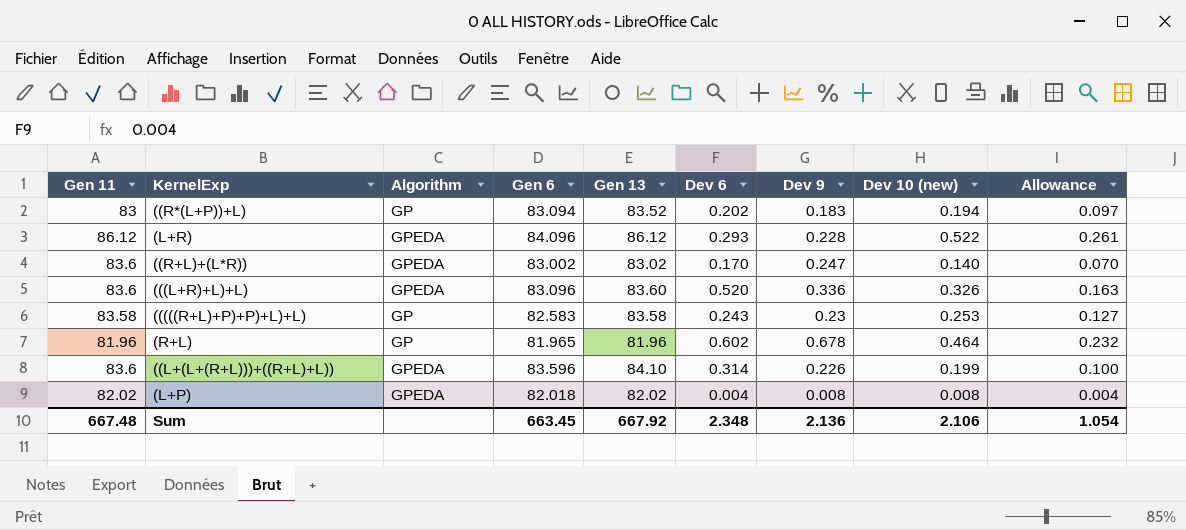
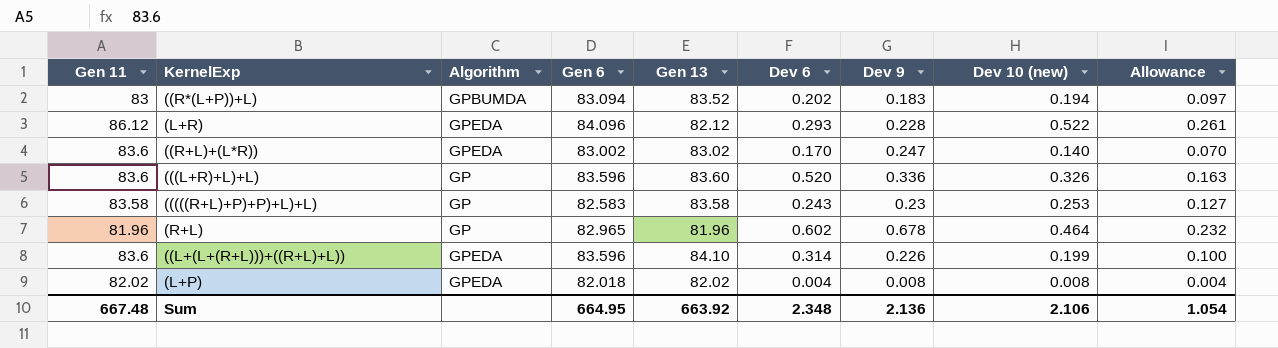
((R*(L+P))+L) | Algorithm: GP -> GPBUMDA
(L+R) | Gen 13: 86.12 -> 82.12
(((L+R)+L)+L) | Algorithm: GPEDA -> GP
(((L+R)+L)+L) | Gen 6: 83.096 -> 83.596
(R+L) | Gen 6: 81.965 -> 82.965
Sum | Gen 6: 663.45 -> 664.95
Sum | Gen 13: 667.92 -> 663.92

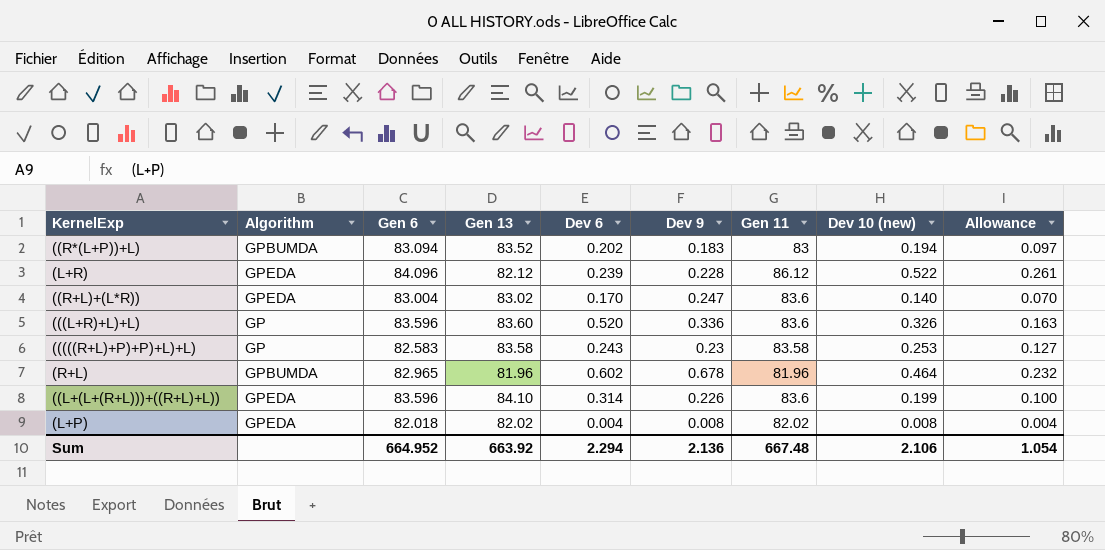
column Gen 11 | position: 1 -> 7
(L+R) | Dev 6: 0.293 -> 0.239
((R+L)+(L*R)) | Gen 6: 83.002 -> 83.004
(R+L) | Algorithm: GP -> GPBUMDA
Sum | Gen 6: 664.95 -> 664.952
Sum | Dev 6: 2.348 -> 2.294

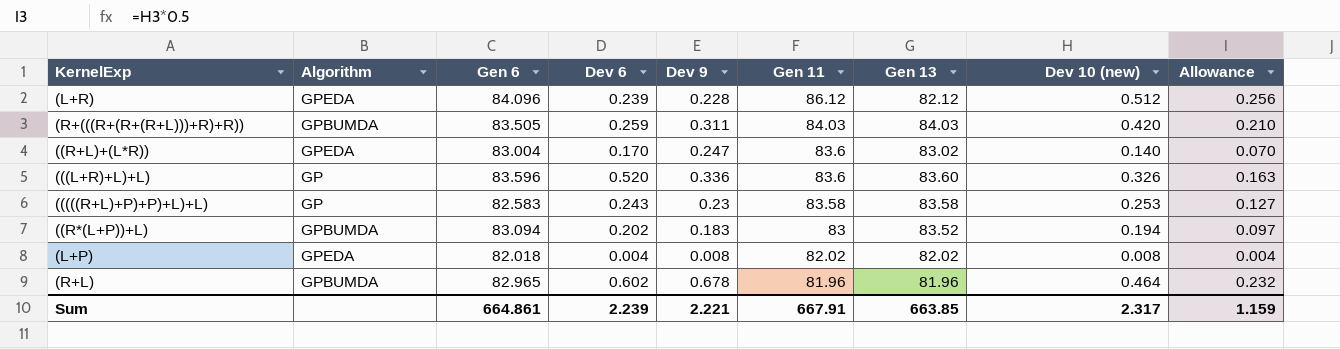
row order: none -> Gen 11 descending
column Gen 13 | position: 4 -> 7
row ((L+(L+(R+L)))+((R+L)+L)): GPEDA | 83.596 | 84.10 | 0.314 | 0.226 | 83.6 | 0.199 | 0.100 -> none
(L+R) | Dev 10 (new): 0.522 -> 0.512
(L+R) | Allowance: 0.261 -> 0.256
row (R+(((R+(R+(R+L)))+R)+R)): none -> GPBUMDA | 83.505 | 0.259 | 0.311 | 84.03 | 84.03 | 0.420 | 0.210
Sum | Gen 6: 664.952 -> 664.861
Sum | Dev 6: 2.294 -> 2.239
Sum | Dev 9: 2.136 -> 2.221
Sum | Gen 11: 667.48 -> 667.91
Sum | Gen 13: 663.92 -> 663.85
Sum | Dev 10 (new): 2.106 -> 2.317
Sum | Allowance: 1.054 -> 1.159

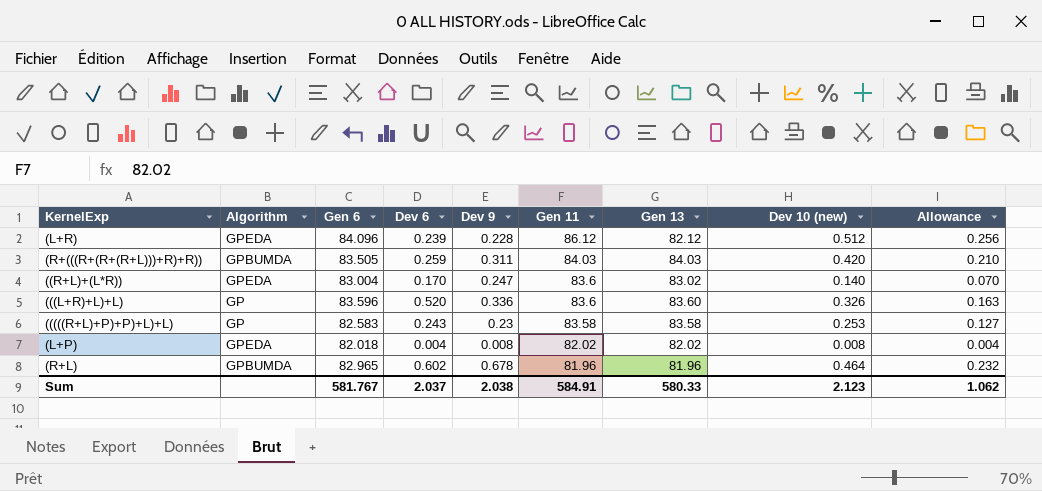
row ((R*(L+P))+L): GPBUMDA | 83.094 | 0.202 | 0.183 | 83 | 83.52 | 0.194 | 0.097 -> none
Sum | Gen 6: 664.861 -> 581.767
Sum | Dev 6: 2.239 -> 2.037
Sum | Dev 9: 2.221 -> 2.038
Sum | Gen 11: 667.91 -> 584.91
Sum | Gen 13: 663.85 -> 580.33
Sum | Dev 10 (new): 2.317 -> 2.123
Sum | Allowance: 1.159 -> 1.062

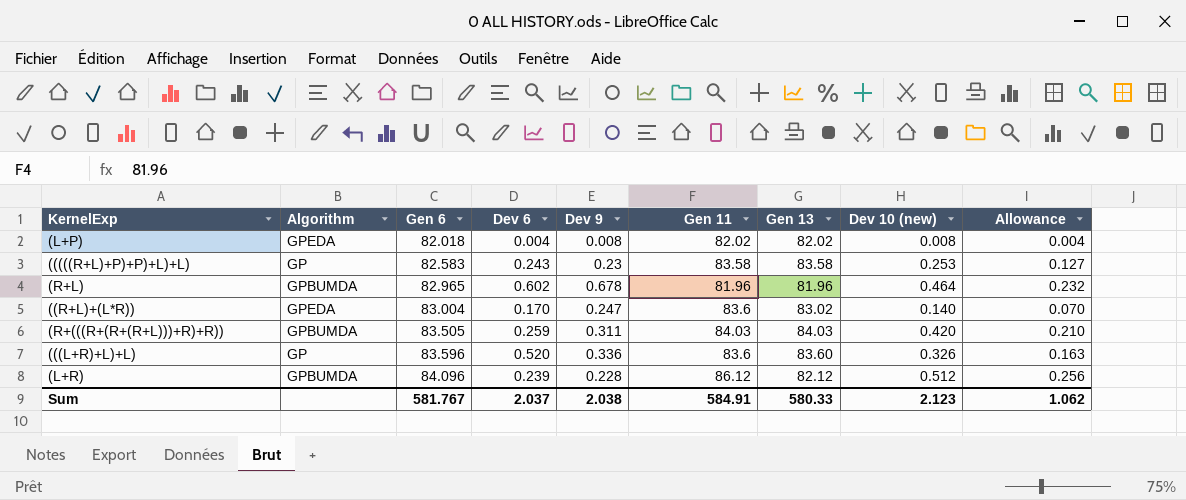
row order: Gen 11 descending -> Gen 6 ascending
(L+R) | Algorithm: GPEDA -> GPBUMDA

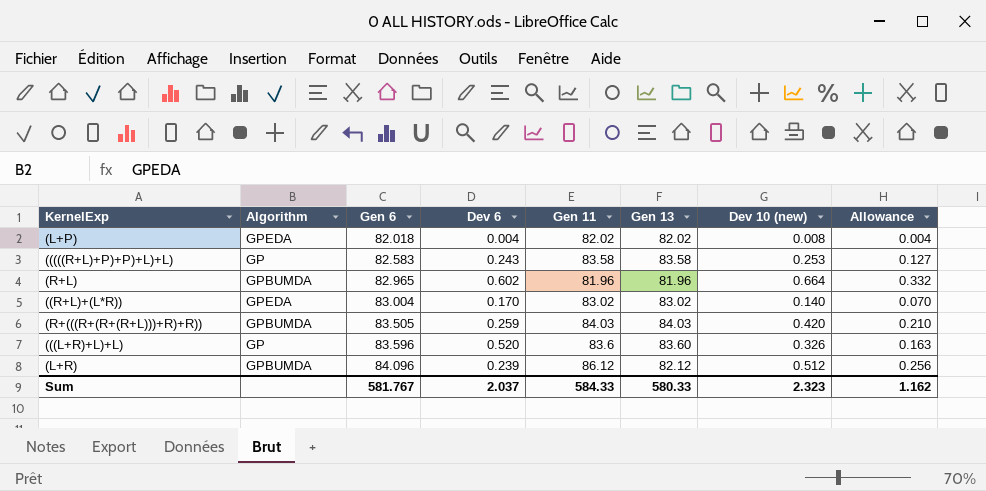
column Dev 9 | position: 5 -> none
(R+L) | Dev 10 (new): 0.464 -> 0.664
(R+L) | Allowance: 0.232 -> 0.332
((R+L)+(L*R)) | Gen 11: 83.6 -> 83.02
Sum | Gen 11: 584.91 -> 584.33
Sum | Dev 10 (new): 2.123 -> 2.323
Sum | Allowance: 1.062 -> 1.162

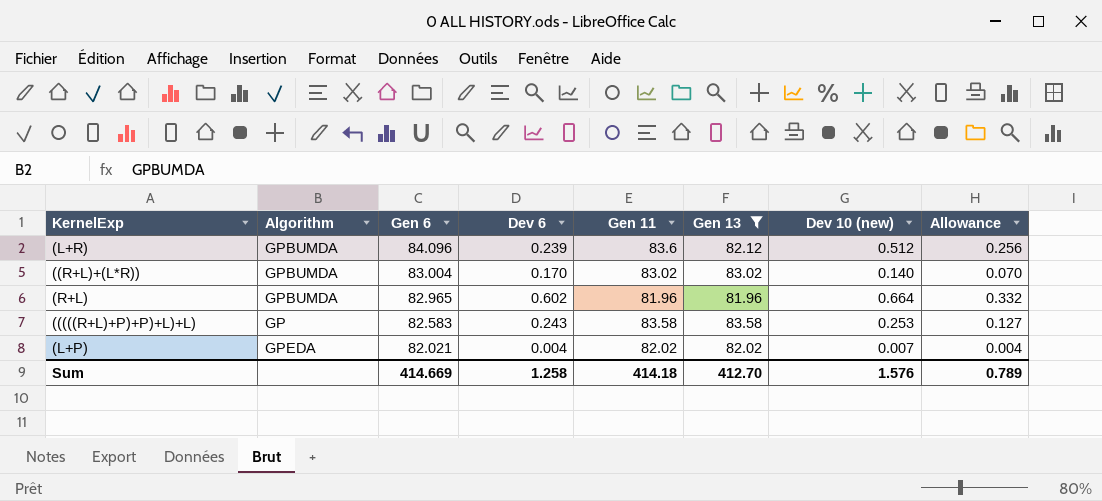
filter: none -> Gen 13 <= 83.58
row order: Gen 6 ascending -> Gen 6 descending
(L+R) | Gen 11: 86.12 -> 83.6
((R+L)+(L*R)) | Algorithm: GPEDA -> GPBUMDA
(L+P) | Gen 6: 82.018 -> 82.021
(L+P) | Dev 10 (new): 0.008 -> 0.007
Sum | Gen 6: 581.767 -> 414.669
Sum | Dev 6: 2.037 -> 1.258
Sum | Gen 11: 584.33 -> 414.18
Sum | Gen 13: 580.33 -> 412.70
Sum | Dev 10 (new): 2.323 -> 1.576
Sum | Allowance: 1.162 -> 0.789

